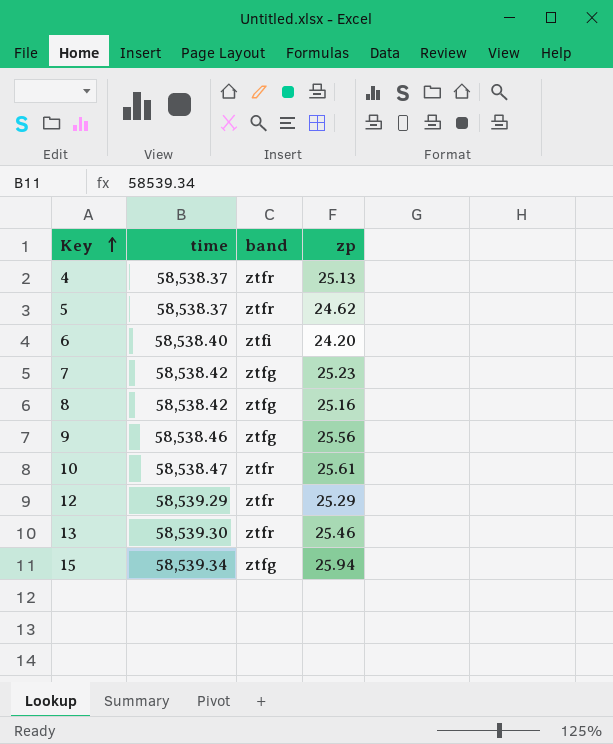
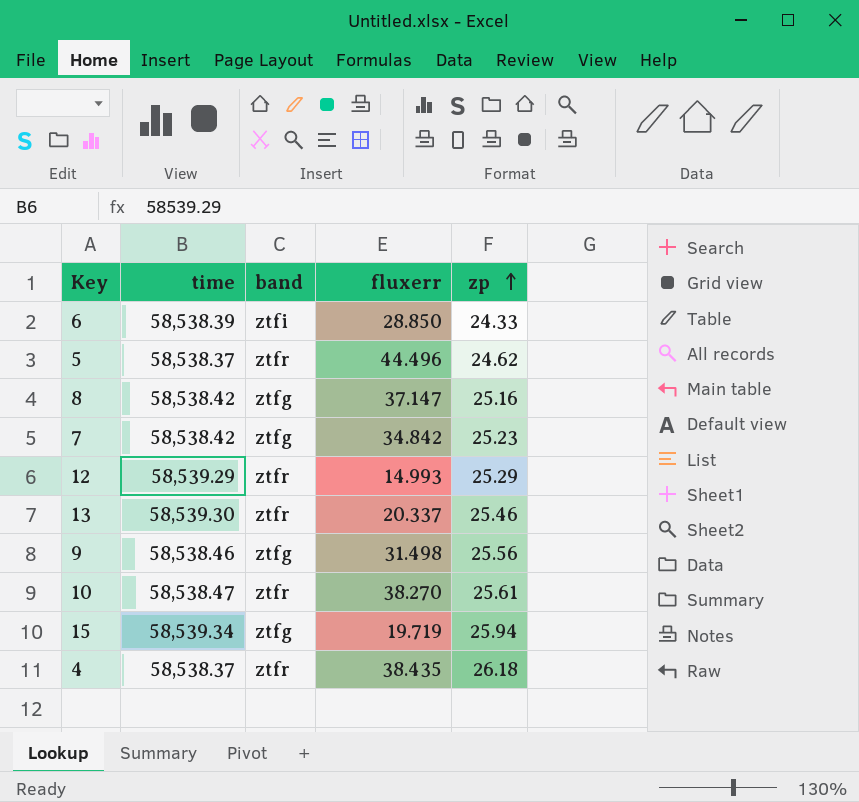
row order: Key ascending -> zp ascending
column fluxerr | position: none -> 4
6 | time: 58,538.40 -> 58,538.39
6 | zp: 24.20 -> 24.33
4 | zp: 25.13 -> 26.18

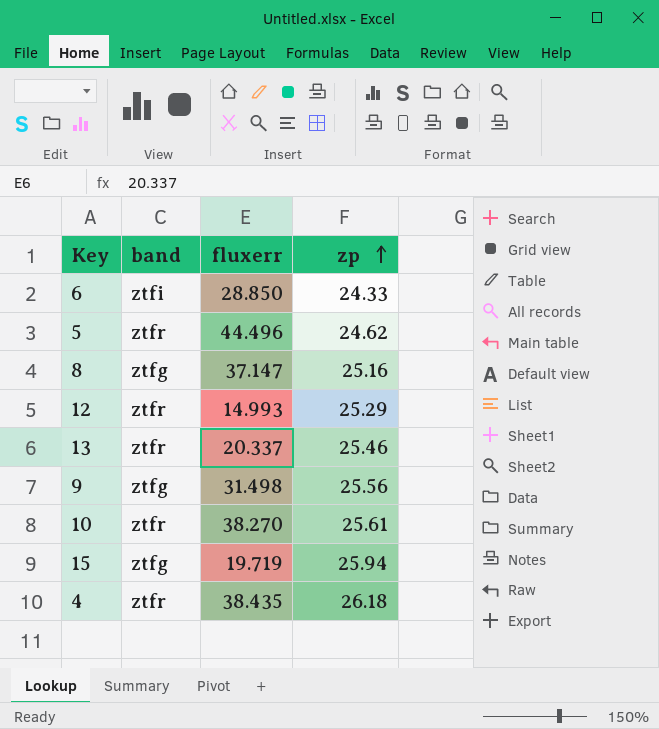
column time | position: 2 -> none
row 7: 58,538.42 | ztfg | 34.842 | 25.23 -> none

